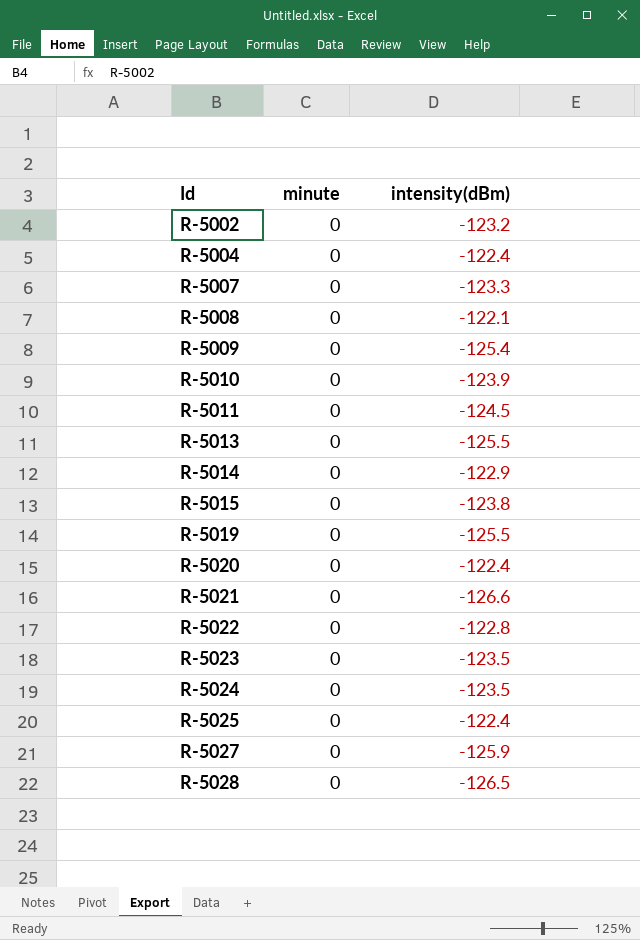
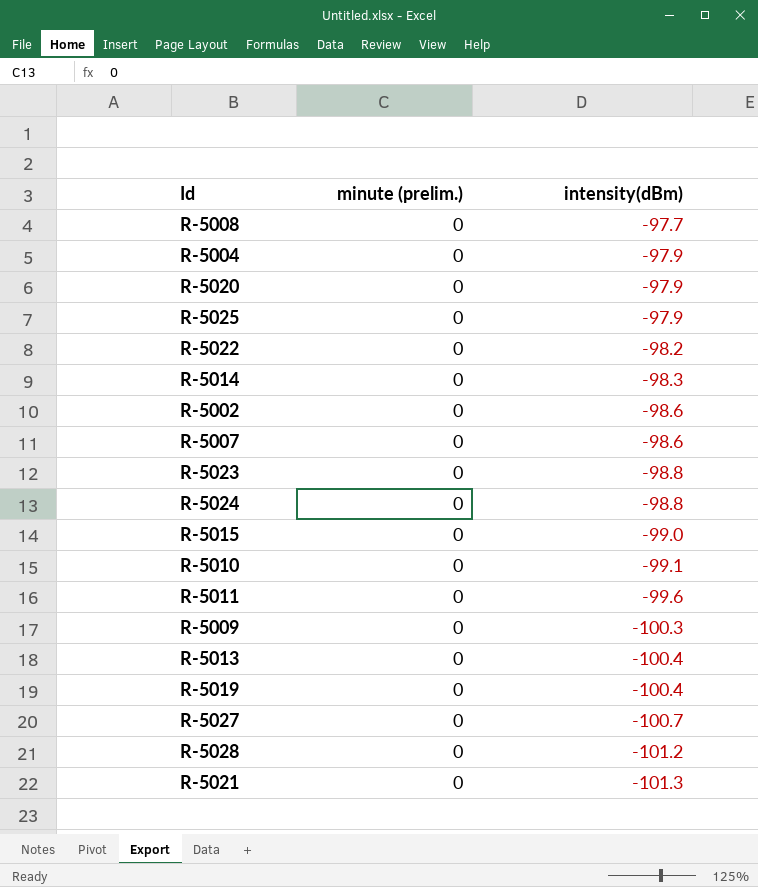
row order: Id ascending -> intensity(dBm) descending
column name: minute -> minute (prelim.)
R-5008 | intensity(dBm): -122.1 -> -97.7
R-5004 | intensity(dBm): -122.4 -> -97.9
R-5020 | intensity(dBm): -122.4 -> -97.9
R-5025 | intensity(dBm): -122.4 -> -97.9
R-5022 | intensity(dBm): -122.8 -> -98.2
R-5014 | intensity(dBm): -122.9 -> -98.3
R-5002 | intensity(dBm): -123.2 -> -98.6
R-5007 | intensity(dBm): -123.3 -> -98.6
R-5023 | intensity(dBm): -123.5 -> -98.8
R-5024 | intensity(dBm): -123.5 -> -98.8
R-5015 | intensity(dBm): -123.8 -> -99.0
R-5010 | intensity(dBm): -123.9 -> -99.1
R-5011 | intensity(dBm): -124.5 -> -99.6
R-5009 | intensity(dBm): -125.4 -> -100.3
R-5013 | intensity(dBm): -125.5 -> -100.4
R-5019 | intensity(dBm): -125.5 -> -100.4
R-5027 | intensity(dBm): -125.9 -> -100.7
R-5028 | intensity(dBm): -126.5 -> -101.2
R-5021 | intensity(dBm): -126.6 -> -101.3

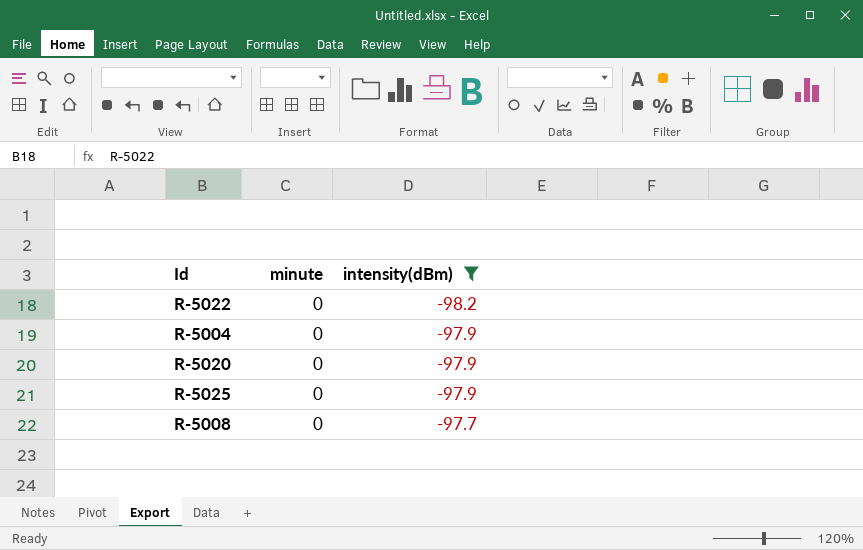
filter: none -> intensity(dBm) >= -98.2
row order: intensity(dBm) descending -> intensity(dBm) ascending
column name: minute (prelim.) -> minute

